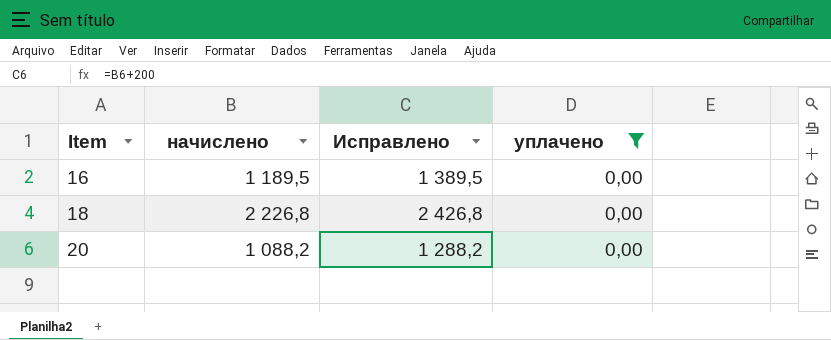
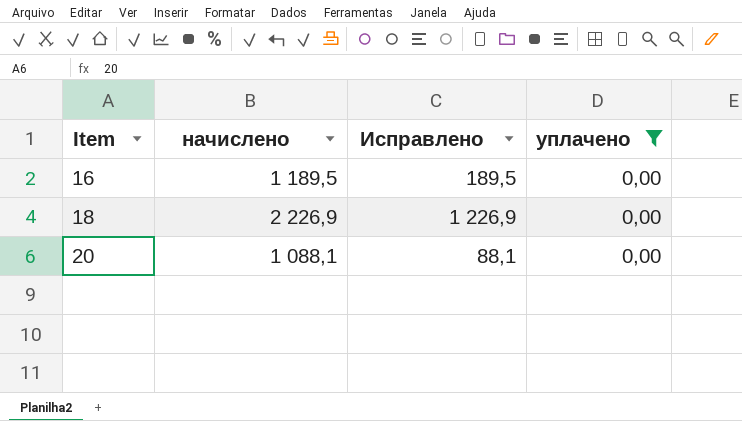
column Исправлено | formula: [начислено] + 200 -> [начислено] - 1000
18 | начислено: 2 226,8 -> 2 226,9
20 | начислено: 1 088,2 -> 1 088,1

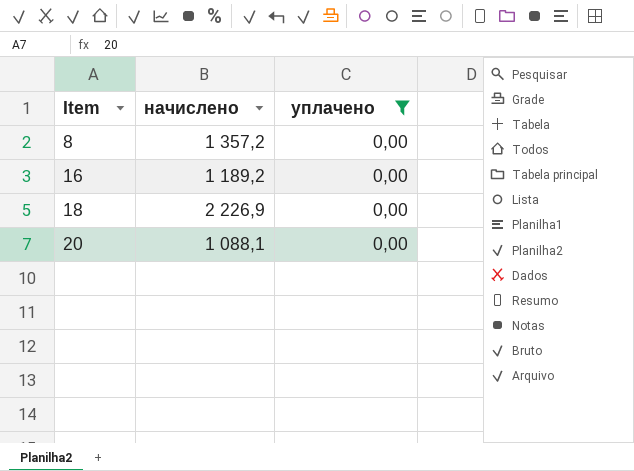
column Исправлено | formula: [начислено] - 1000 -> none
row 8: none -> 1 357,2 | 0,00
16 | начислено: 1 189,5 -> 1 189,2

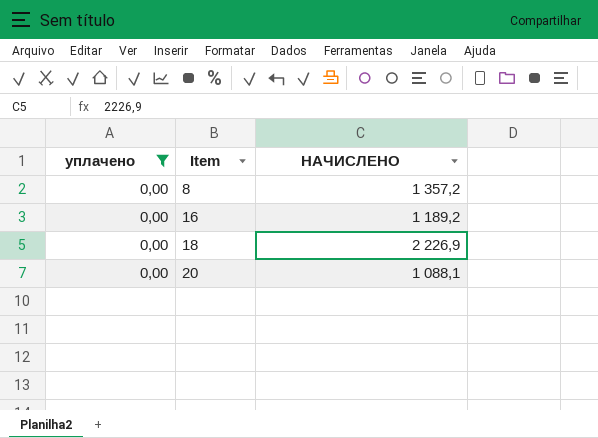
column уплачено | position: 3 -> 1
column name: начислено -> НАЧИСЛЕНО

